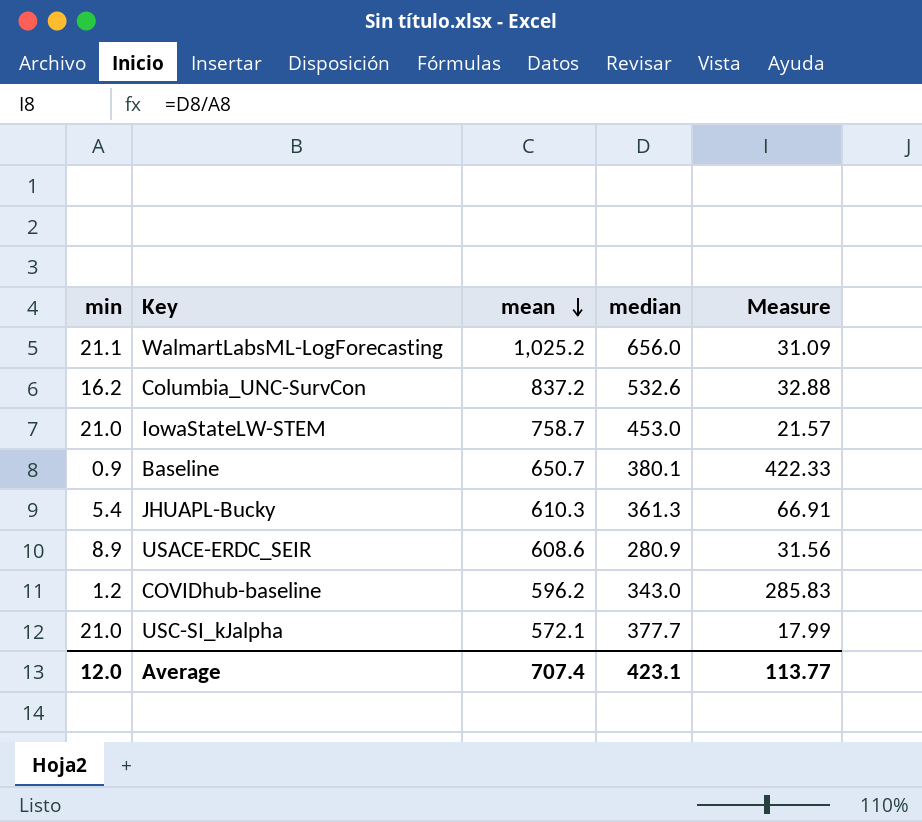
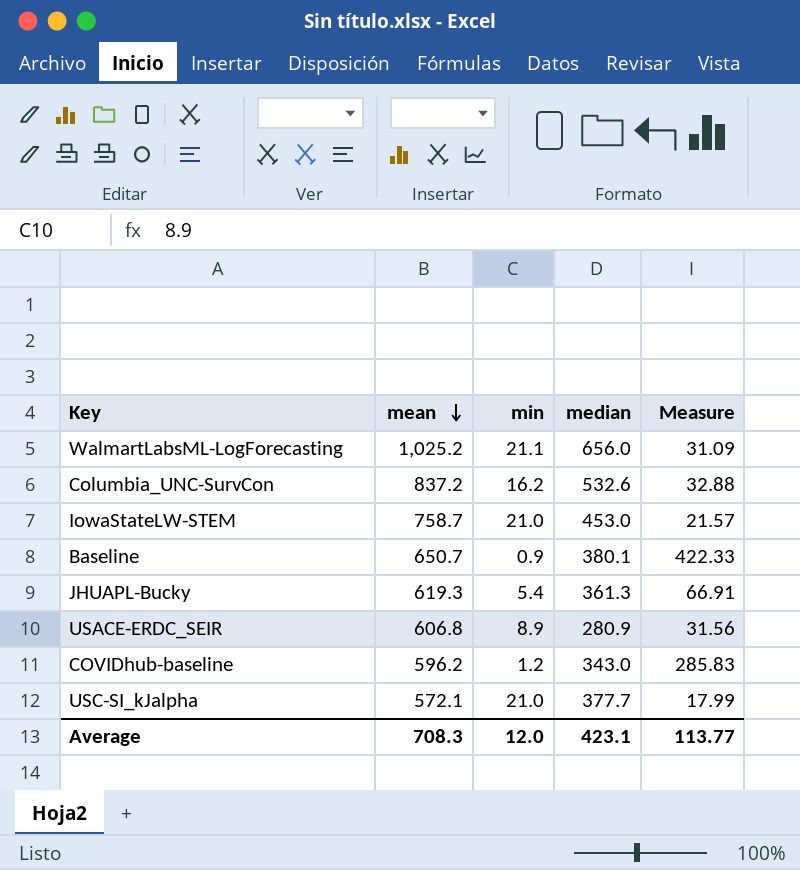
column min | position: 1 -> 3
JHUAPL-Bucky | mean: 610.3 -> 619.3
USACE-ERDC_SEIR | mean: 608.6 -> 606.8
Average | mean: 707.4 -> 708.3

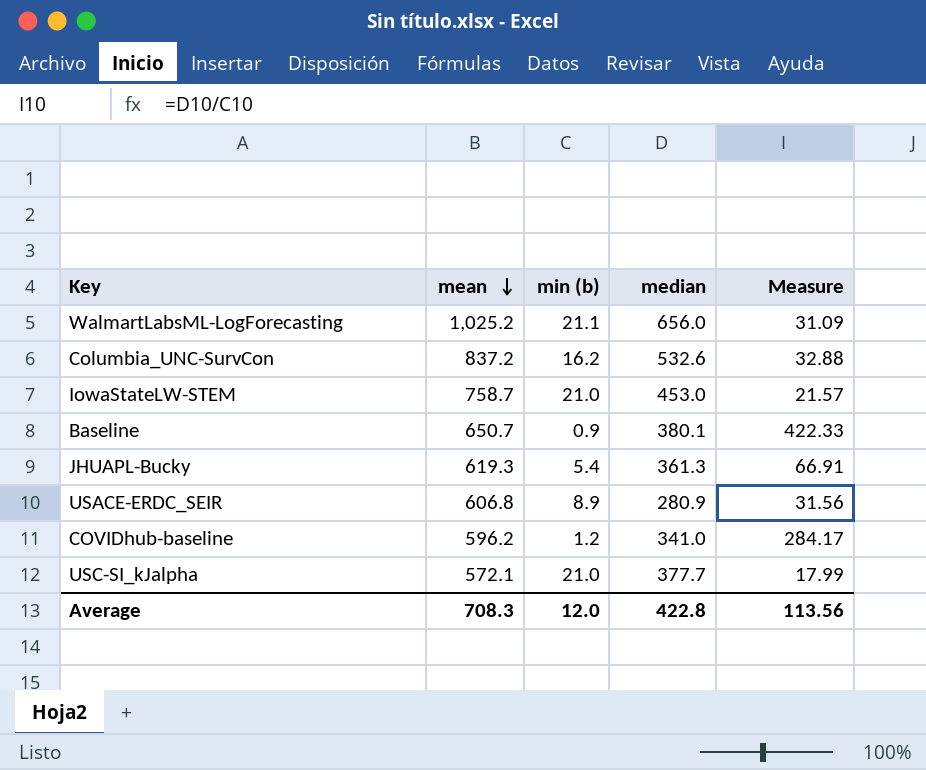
column name: min -> min (b)
COVIDhub-baseline | median: 343.0 -> 341.0
COVIDhub-baseline | Measure: 285.83 -> 284.17
Average | median: 423.1 -> 422.8
Average | Measure: 113.77 -> 113.56

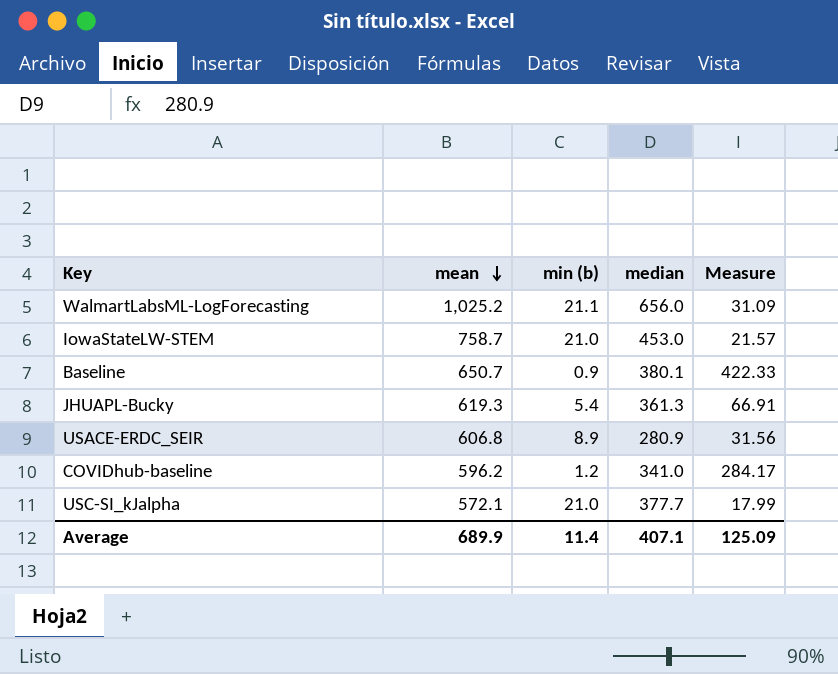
row Columbia_UNC-SurvCon: 837.2 | 16.2 | 532.6 | 32.88 -> none
Average | mean: 708.3 -> 689.9
Average | min (b): 12.0 -> 11.4
Average | median: 422.8 -> 407.1
Average | Measure: 113.56 -> 125.09

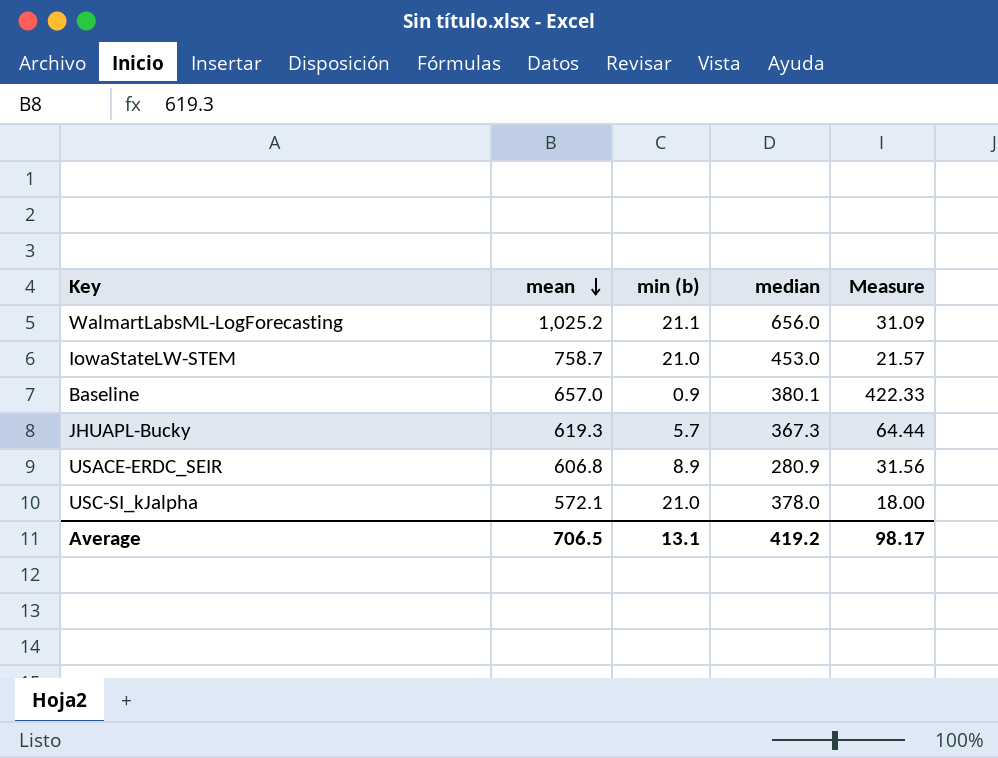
row COVIDhub-baseline: 596.2 | 1.2 | 341.0 | 284.17 -> none
Baseline | mean: 650.7 -> 657.0
JHUAPL-Bucky | min (b): 5.4 -> 5.7
JHUAPL-Bucky | median: 361.3 -> 367.3
JHUAPL-Bucky | Measure: 66.91 -> 64.44
USC-SI_kJalpha | median: 377.7 -> 378.0
USC-SI_kJalpha | Measure: 17.99 -> 18.00
Average | mean: 689.9 -> 706.5
Average | min (b): 11.4 -> 13.1
Average | median: 407.1 -> 419.2
Average | Measure: 125.09 -> 98.17

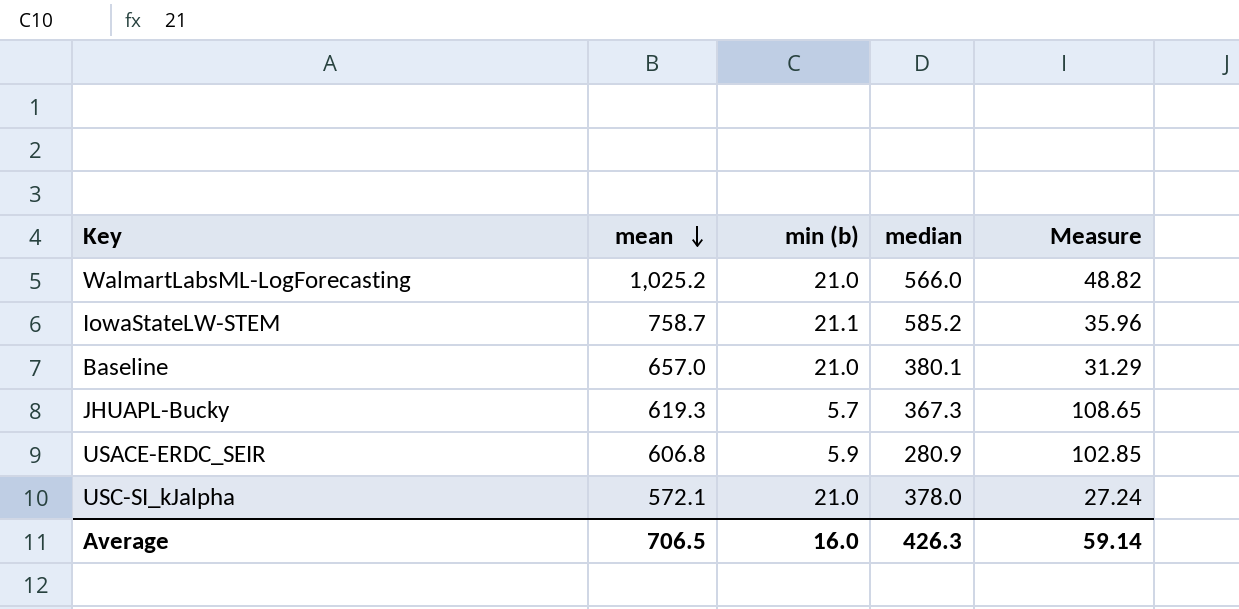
column Measure | formula: [median] / [min (b)] -> [mean] / [min (b)]
WalmartLabsML-LogForecasting | min (b): 21.1 -> 21.0
WalmartLabsML-LogForecasting | median: 656.0 -> 566.0
IowaStateLW-STEM | min (b): 21.0 -> 21.1
IowaStateLW-STEM | median: 453.0 -> 585.2
Baseline | min (b): 0.9 -> 21.0
USACE-ERDC_SEIR | min (b): 8.9 -> 5.9
Average | min (b): 13.1 -> 16.0
Average | median: 419.2 -> 426.3
Average | Measure: 98.17 -> 59.14

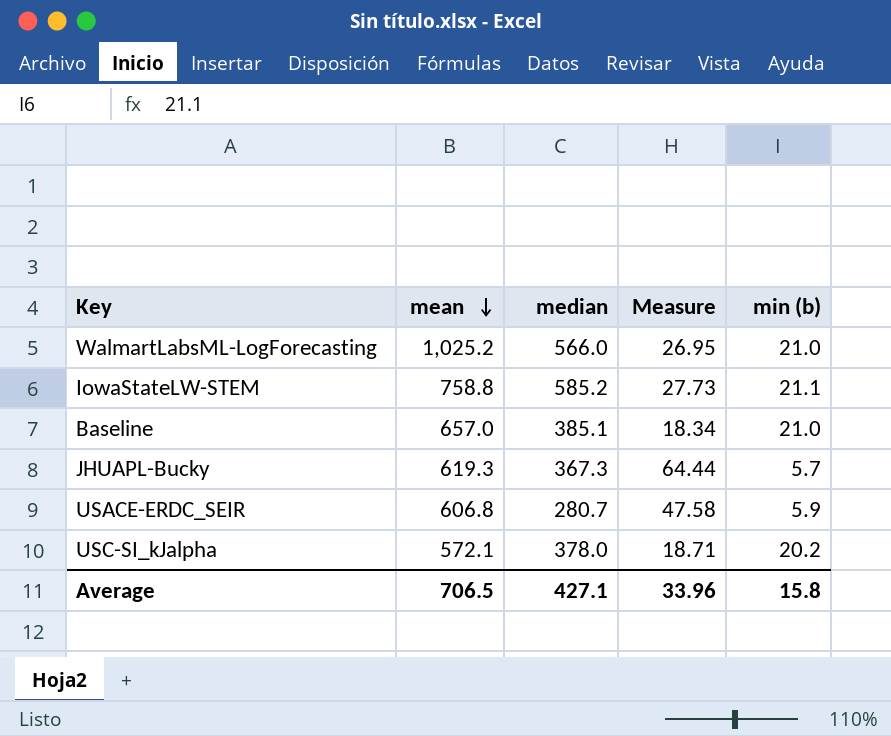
column Measure | formula: [mean] / [min (b)] -> [median] / [min (b)]
column min (b) | position: 3 -> 5
IowaStateLW-STEM | mean: 758.7 -> 758.8
Baseline | median: 380.1 -> 385.1
USACE-ERDC_SEIR | median: 280.9 -> 280.7
USC-SI_kJalpha | min (b): 21.0 -> 20.2
Average | median: 426.3 -> 427.1
Average | Measure: 59.14 -> 33.96
Average | min (b): 16.0 -> 15.8

